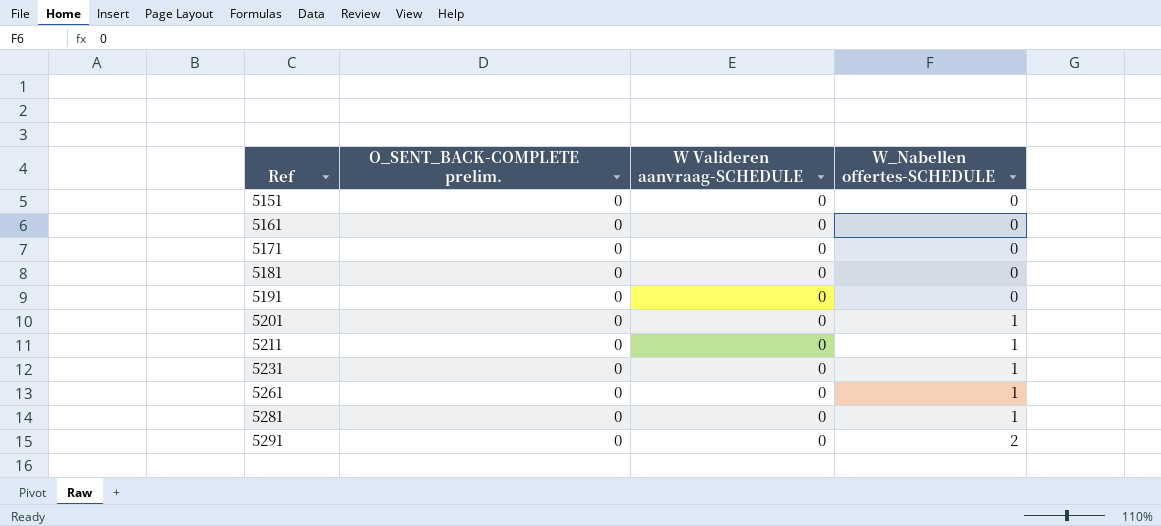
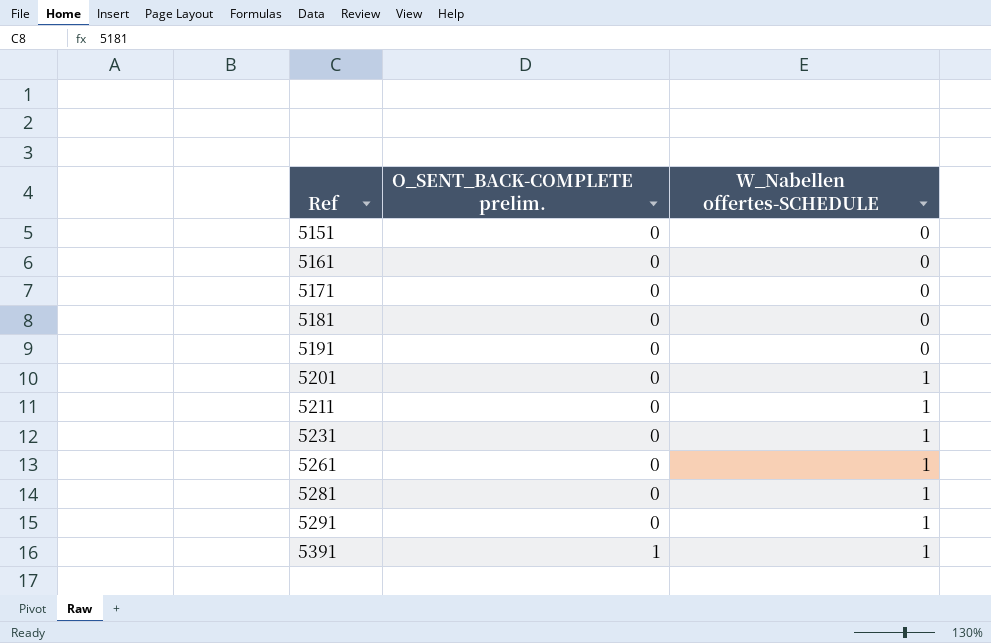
column W Valideren aanvraag-SCHEDULE | position: 3 -> none
5291 | W_Nabellen offertes-SCHEDULE: 2 -> 1
row 5391: none -> 1 | 1

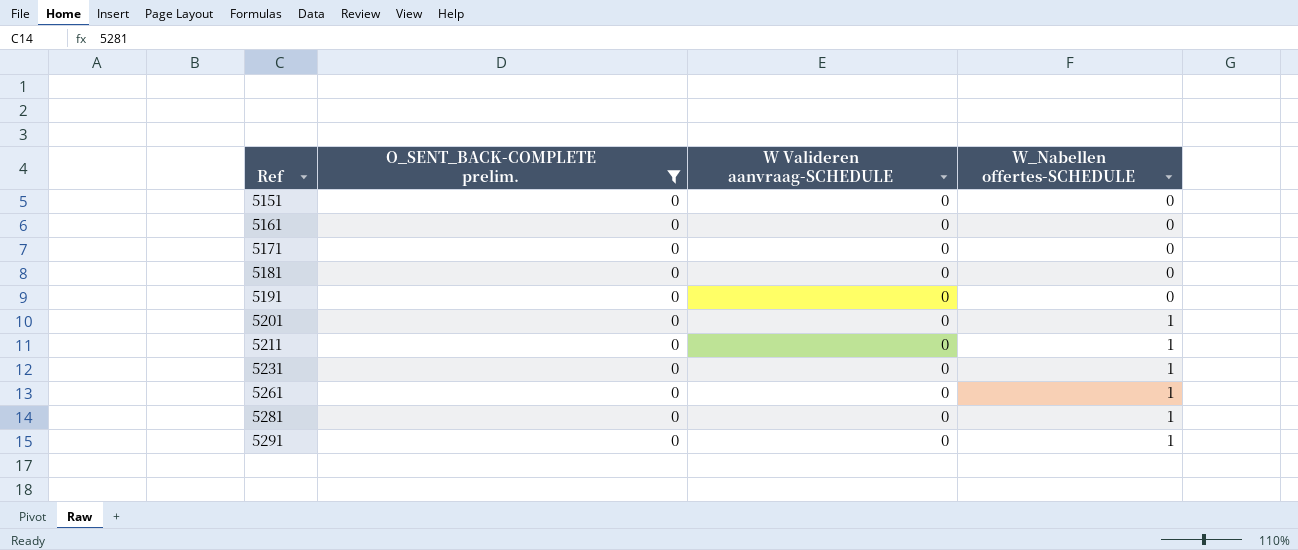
filter: none -> O_SENT_BACK-COMPLETE prelim. = 0
column W Valideren aanvraag-SCHEDULE | position: none -> 3

